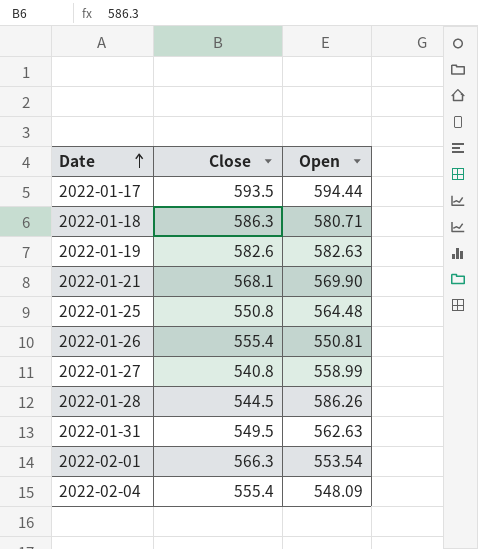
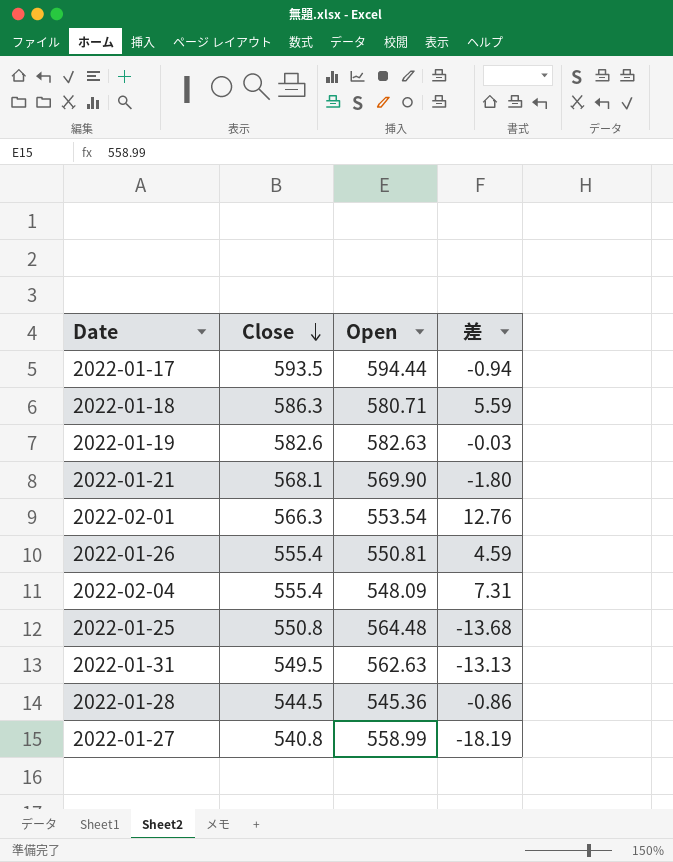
row order: Date ascending -> Close descending
column 差 | formula: none -> [Close] - [Open]
2022-01-28 | Open: 586.26 -> 545.36

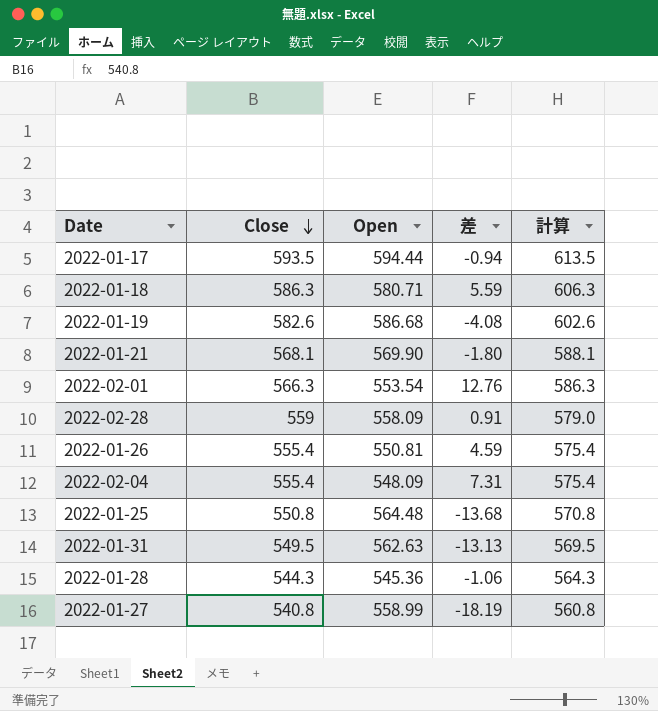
column 計算 | formula: none -> [Close] + 20
2022-01-19 | Open: 582.63 -> 586.68
2022-01-19 | 差: -0.03 -> -4.08
row 2022-02-28: none -> 559 | 558.09 | 0.91 | 579.0
2022-01-28 | Close: 544.5 -> 544.3
2022-01-28 | 差: -0.86 -> -1.06

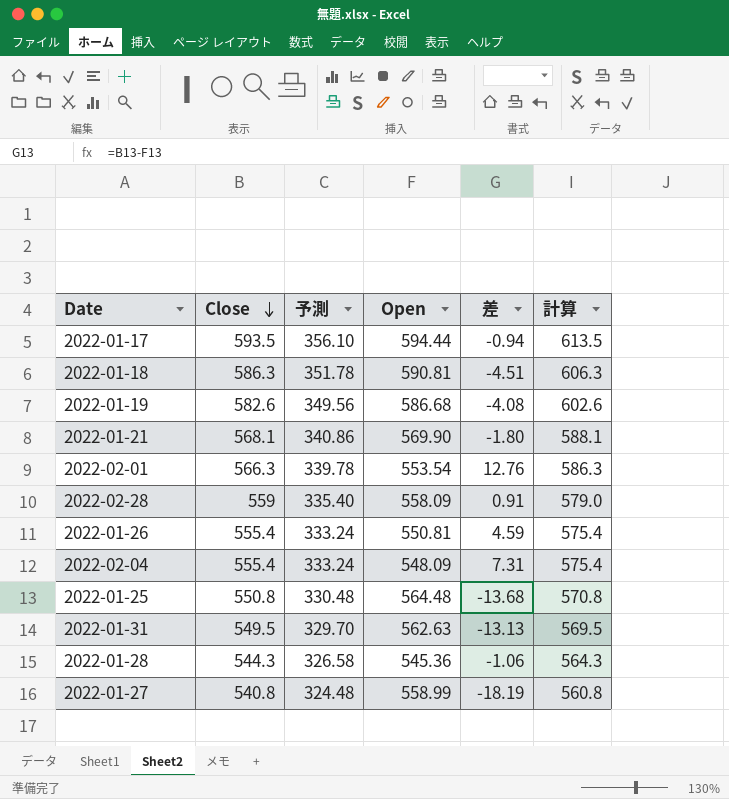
column 予測 | formula: none -> [Close] * 0.6
2022-01-18 | Open: 580.71 -> 590.81
2022-01-18 | 差: 5.59 -> -4.51

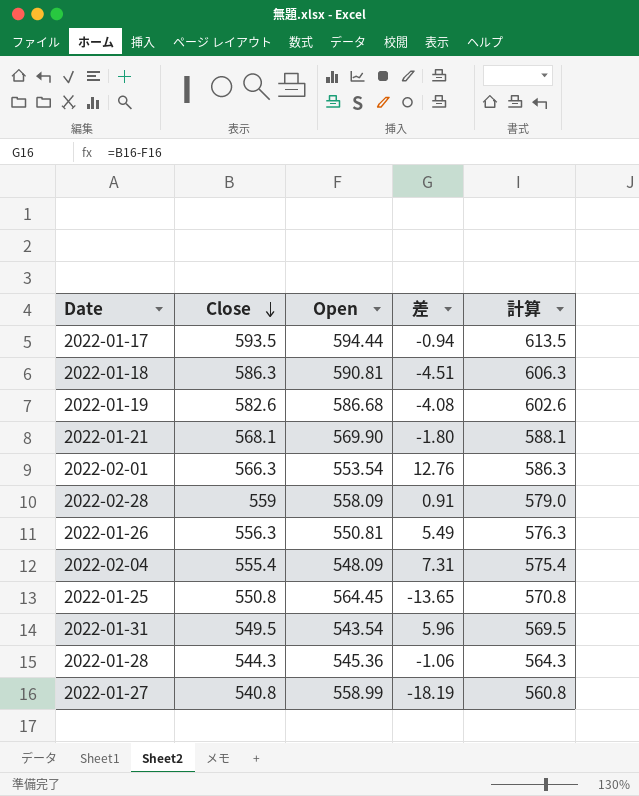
column 予測 | formula: [Close] * 0.6 -> none
2022-01-26 | Close: 555.4 -> 556.3
2022-01-26 | 差: 4.59 -> 5.49
2022-01-26 | 計算: 575.4 -> 576.3
2022-01-25 | Open: 564.48 -> 564.45
2022-01-25 | 差: -13.68 -> -13.65
2022-01-31 | Open: 562.63 -> 543.54
2022-01-31 | 差: -13.13 -> 5.96

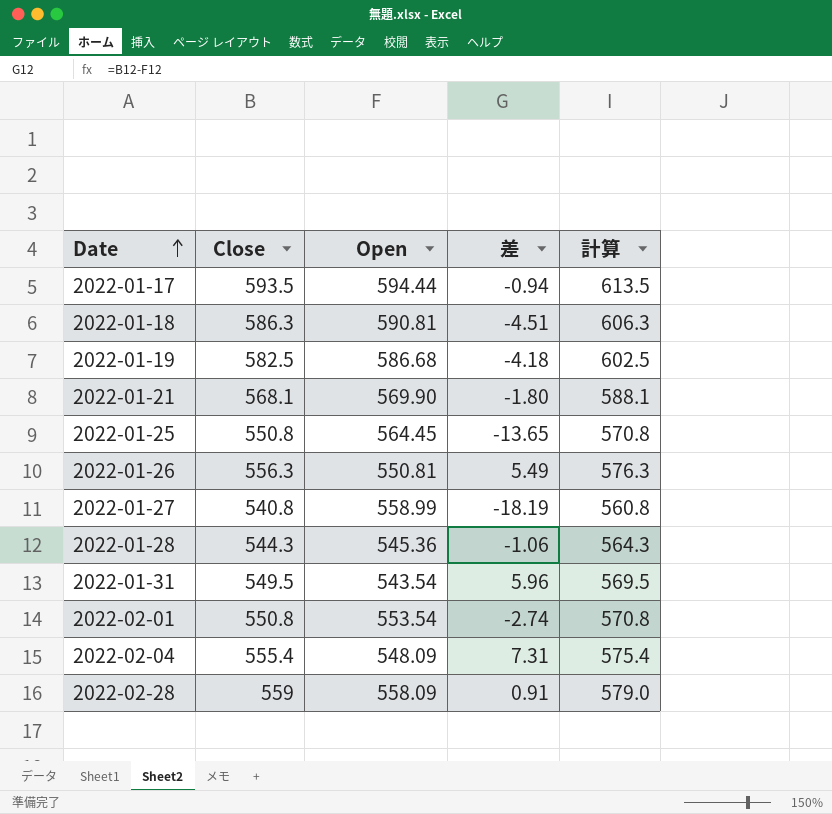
row order: Close descending -> Date ascending
2022-01-19 | Close: 582.6 -> 582.5
2022-01-19 | 差: -4.08 -> -4.18
2022-01-19 | 計算: 602.6 -> 602.5
2022-02-01 | Close: 566.3 -> 550.8
2022-02-01 | 差: 12.76 -> -2.74
2022-02-01 | 計算: 586.3 -> 570.8

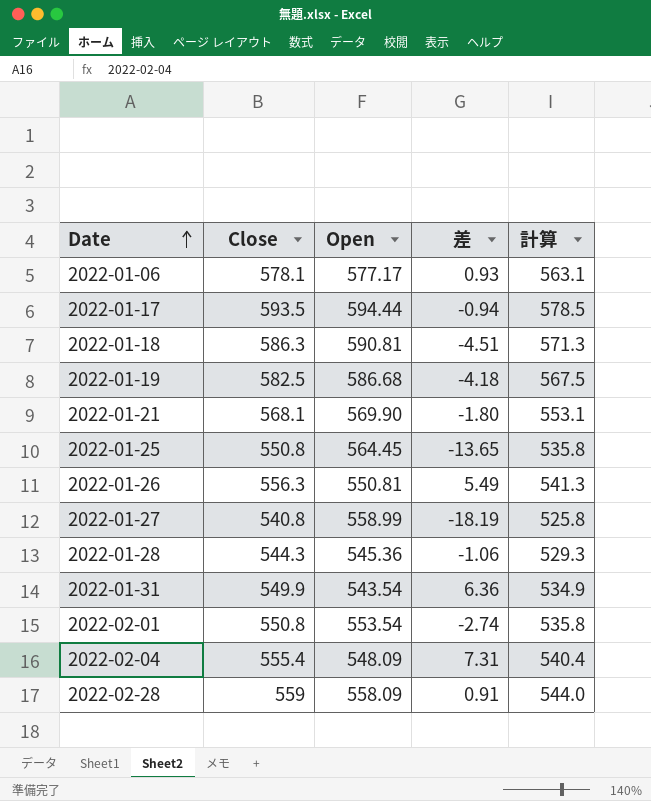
column 計算 | formula: [Close] + 20 -> [Close] - 15
row 2022-01-06: none -> 578.1 | 577.17 | 0.93 | 563.1
2022-01-31 | Close: 549.5 -> 549.9
2022-01-31 | 差: 5.96 -> 6.36

